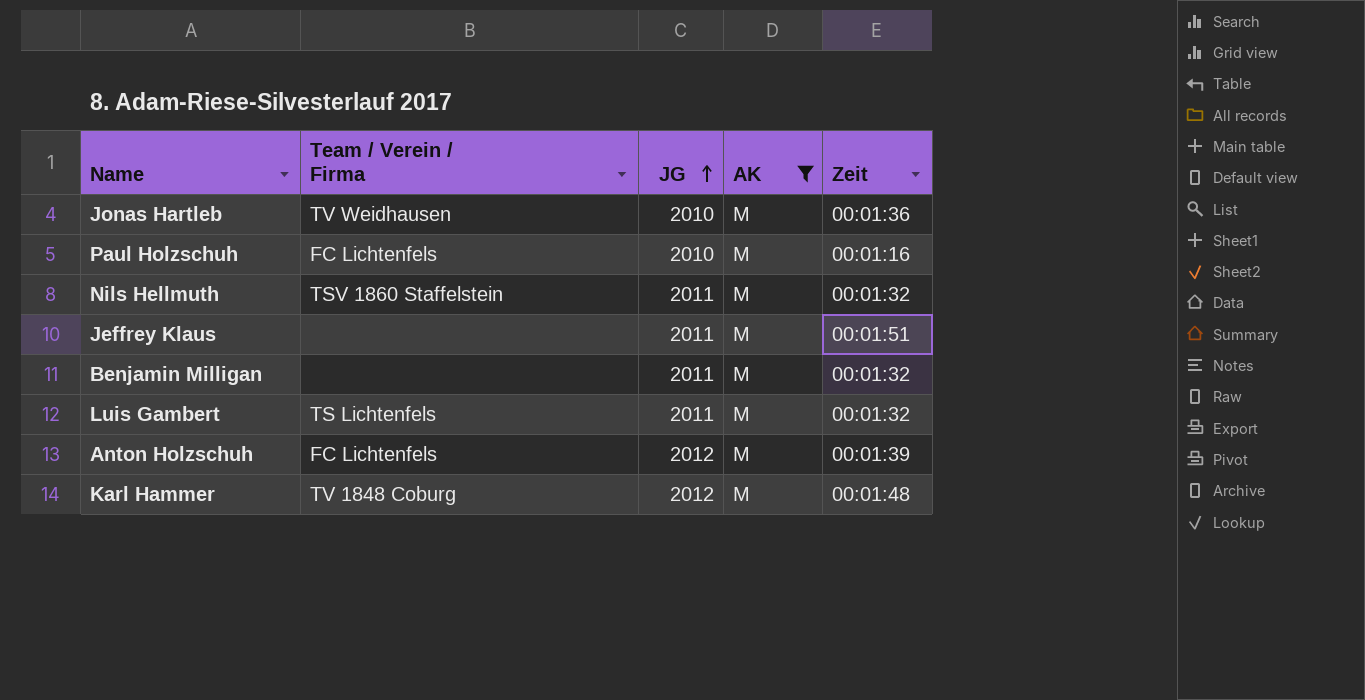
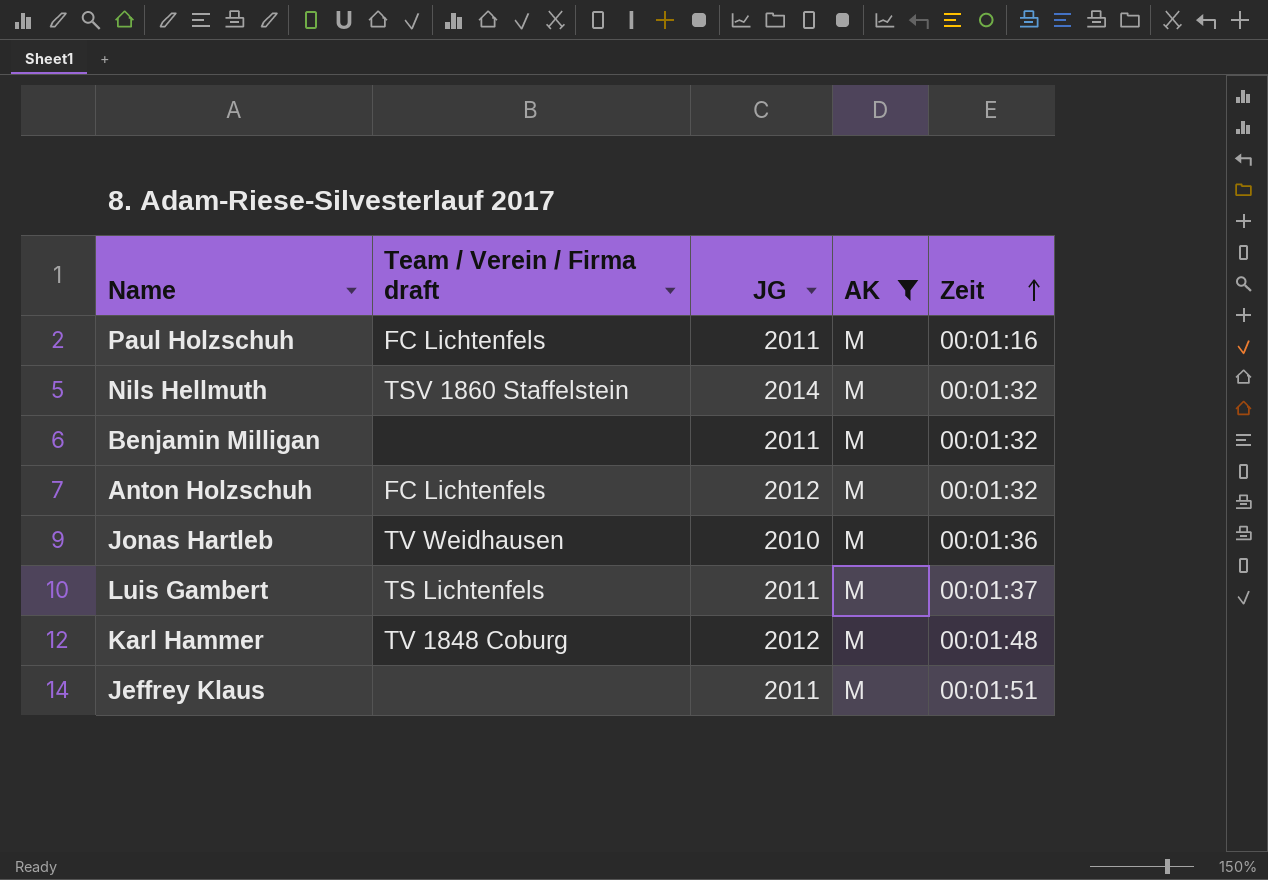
row order: JG ascending -> Zeit ascending
column name: Team / Verein / Firma -> Team / Verein / Firma draft
Paul Holzschuh | JG: 2010 -> 2011
Nils Hellmuth | JG: 2011 -> 2014
Anton Holzschuh | Zeit: 00:01:39 -> 00:01:32
Luis Gambert | Zeit: 00:01:32 -> 00:01:37

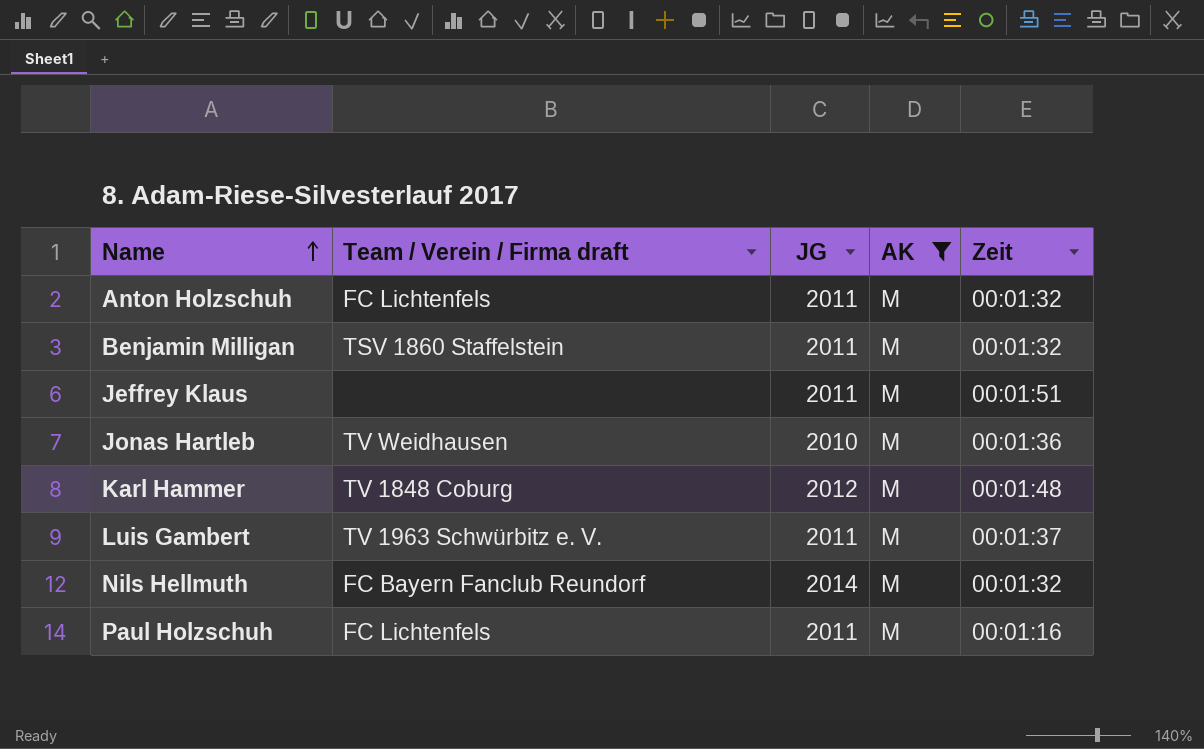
row order: Zeit ascending -> Name ascending
Anton Holzschuh | JG: 2012 -> 2011
Benjamin Milligan | Team / Verein / Firma draft: none -> TSV 1860 Staffelstein
Luis Gambert | Team / Verein / Firma draft: TS Lichtenfels -> TV 1963 Schwürbitz e. V.
Nils Hellmuth | Team / Verein / Firma draft: TSV 1860 Staffelstein -> FC Bayern Fanclub Reundorf

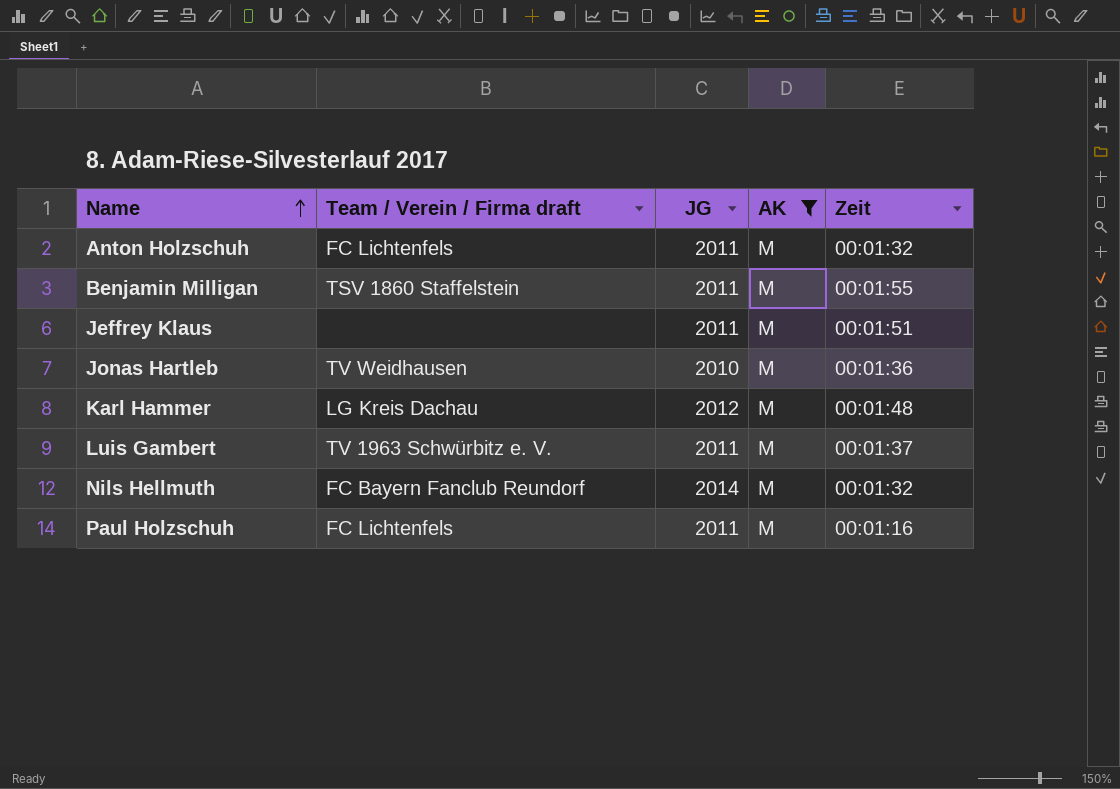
Benjamin Milligan | Zeit: 00:01:32 -> 00:01:55
Karl Hammer | Team / Verein / Firma draft: TV 1848 Coburg -> LG Kreis Dachau

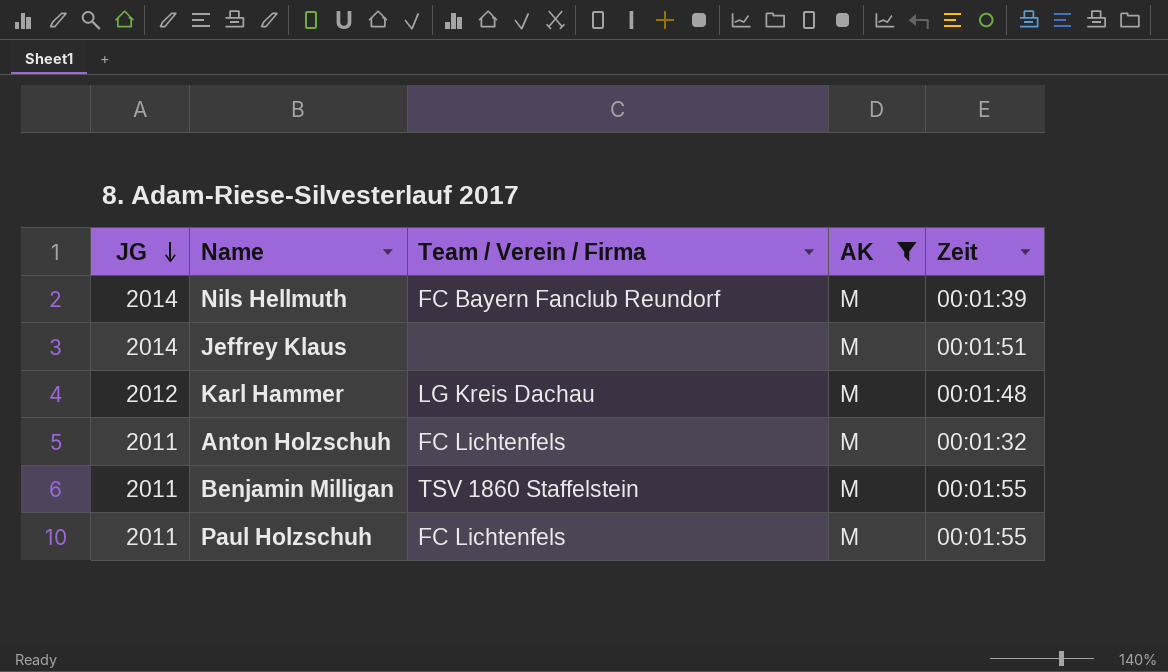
row order: Name ascending -> JG descending
column JG | position: 3 -> 1
column name: Team / Verein / Firma draft -> Team / Verein / Firma
row Jonas Hartleb: TV Weidhausen | 2010 | M | 00:01:36 -> none
row Luis Gambert: TV 1963 Schwürbitz e. V. | 2011 | M | 00:01:37 -> none
Nils Hellmuth | Zeit: 00:01:32 -> 00:01:39
Jeffrey Klaus | JG: 2011 -> 2014
Paul Holzschuh | Zeit: 00:01:16 -> 00:01:55

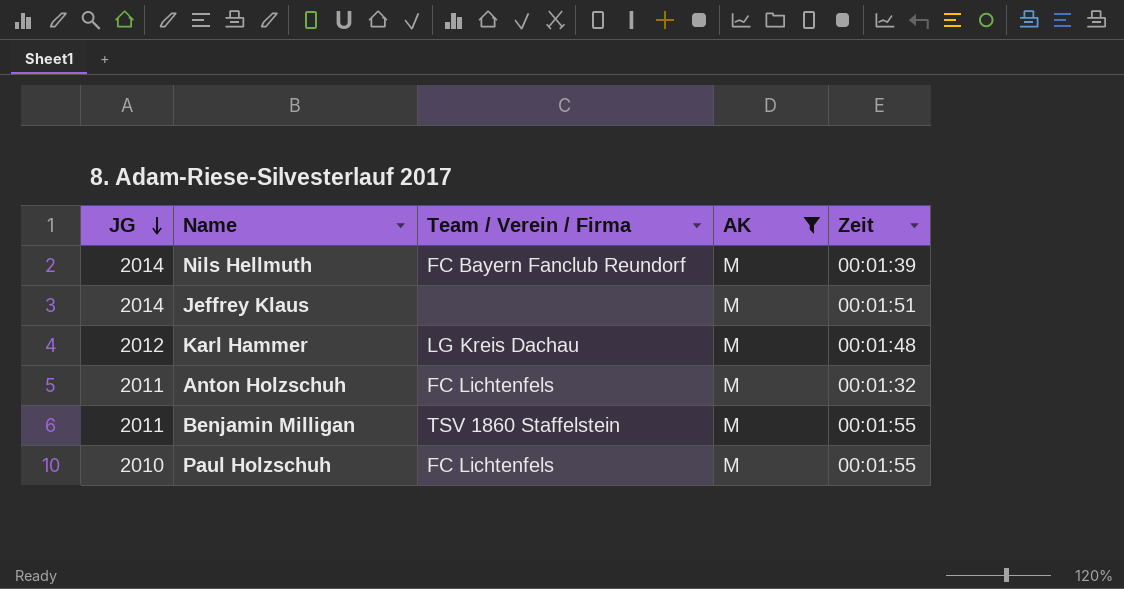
Paul Holzschuh | JG: 2011 -> 2010

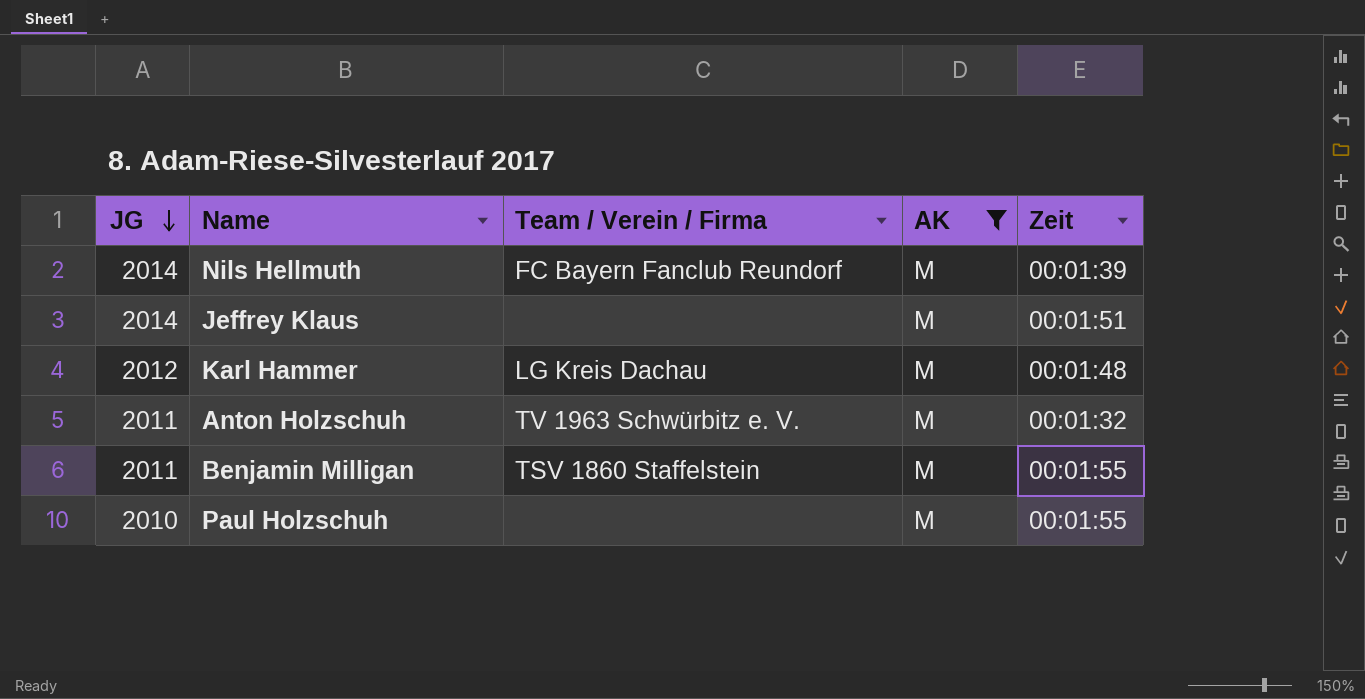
Anton Holzschuh | Team / Verein / Firma: FC Lichtenfels -> TV 1963 Schwürbitz e. V.
Paul Holzschuh | Team / Verein / Firma: FC Lichtenfels -> none

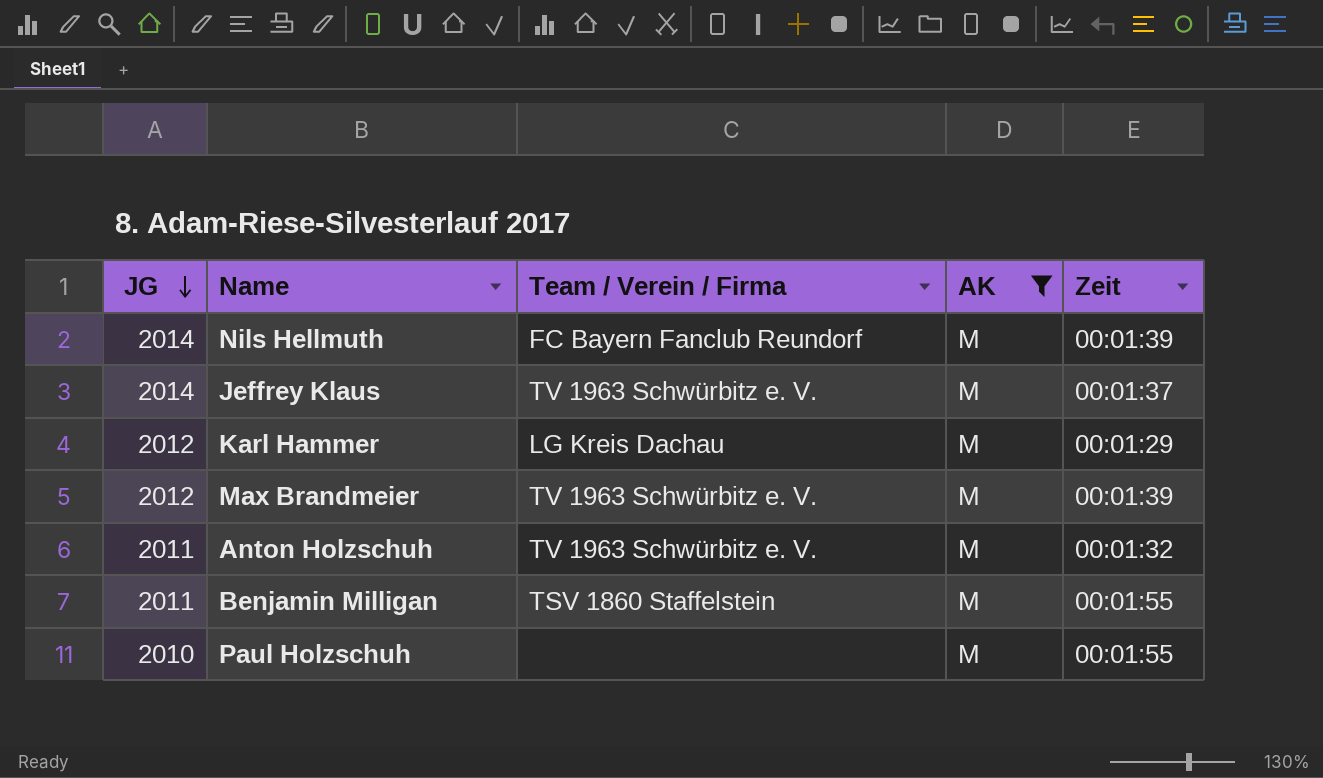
Jeffrey Klaus | Team / Verein / Firma: none -> TV 1963 Schwürbitz e. V.
Jeffrey Klaus | Zeit: 00:01:51 -> 00:01:37
Karl Hammer | Zeit: 00:01:48 -> 00:01:29
row Max Brandmeier: none -> 2012 | TV 1963 Schwürbitz e. V. | M | 00:01:39

